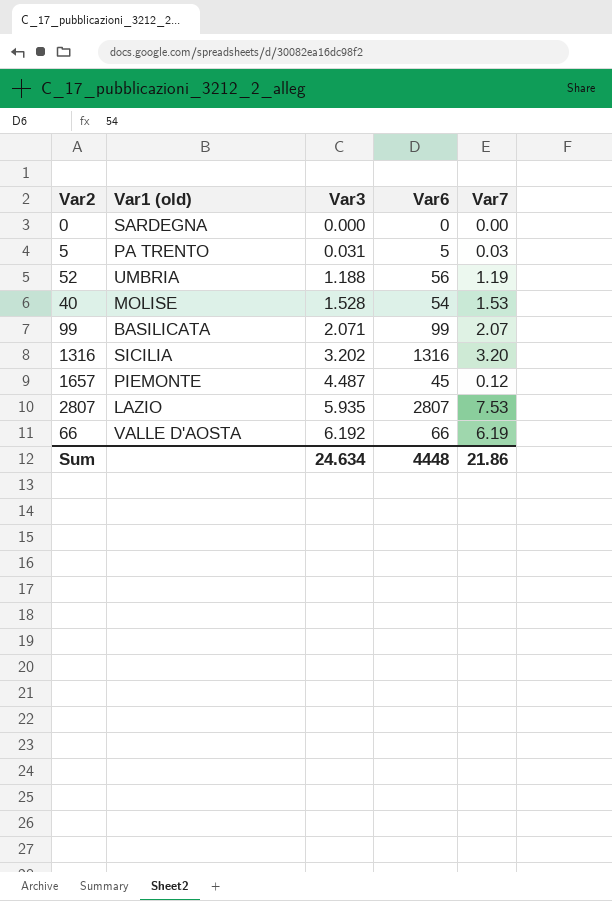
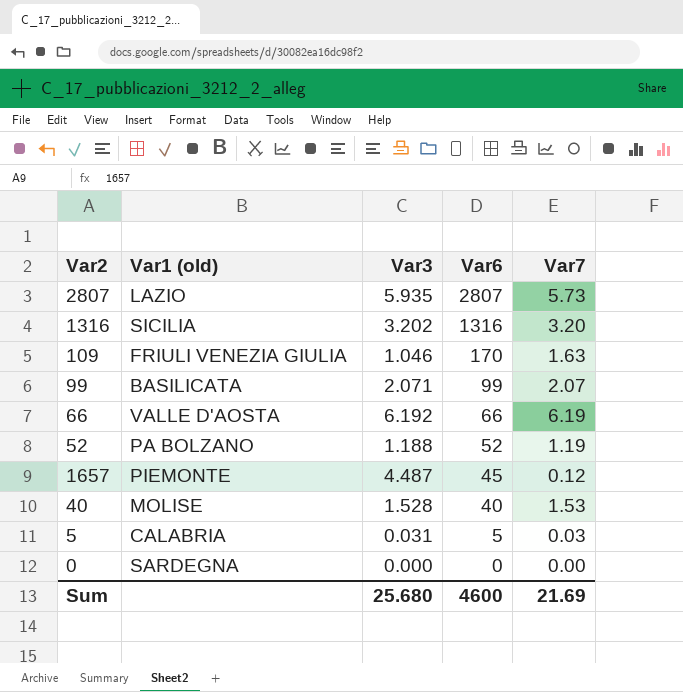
row order: Var3 ascending -> Var6 descending
2807 | Var7: 7.53 -> 5.73
row 109: none -> FRIULI VENEZIA GIULIA | 1.046 | 170 | 1.63
52 | Var1 (old): UMBRIA -> PA BOLZANO
52 | Var6: 56 -> 52
40 | Var6: 54 -> 40
5 | Var1 (old): PA TRENTO -> CALABRIA
Sum | Var3: 24.634 -> 25.680
Sum | Var6: 4448 -> 4600
Sum | Var7: 21.86 -> 21.69

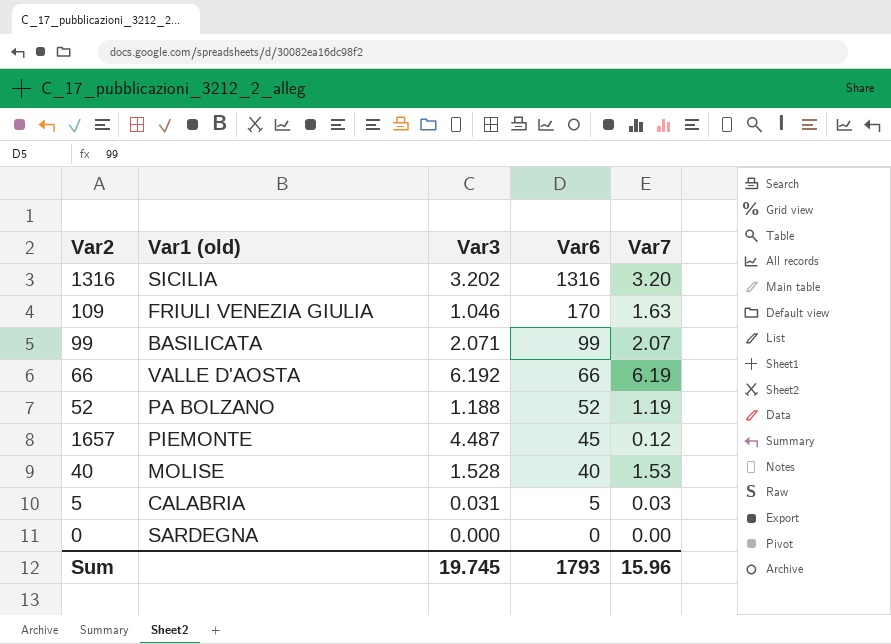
row 2807: LAZIO | 5.935 | 2807 | 5.73 -> none
Sum | Var3: 25.680 -> 19.745
Sum | Var6: 4600 -> 1793
Sum | Var7: 21.69 -> 15.96

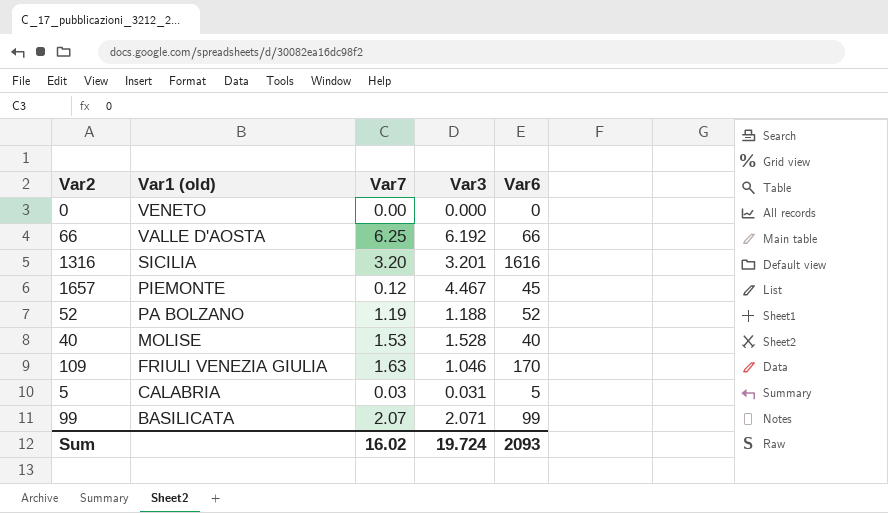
row order: Var6 descending -> Var1 (old) descending
column Var7 | position: 5 -> 3
0 | Var1 (old): SARDEGNA -> VENETO
66 | Var7: 6.19 -> 6.25
1316 | Var3: 3.202 -> 3.201
1316 | Var6: 1316 -> 1616
1657 | Var3: 4.487 -> 4.467
Sum | Var7: 15.96 -> 16.02
Sum | Var3: 19.745 -> 19.724
Sum | Var6: 1793 -> 2093

